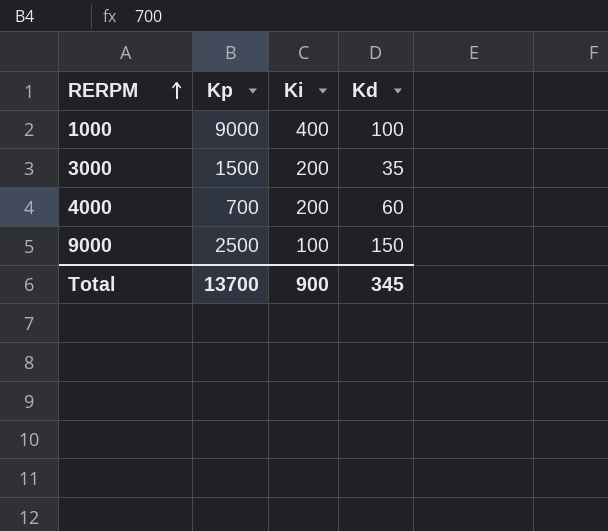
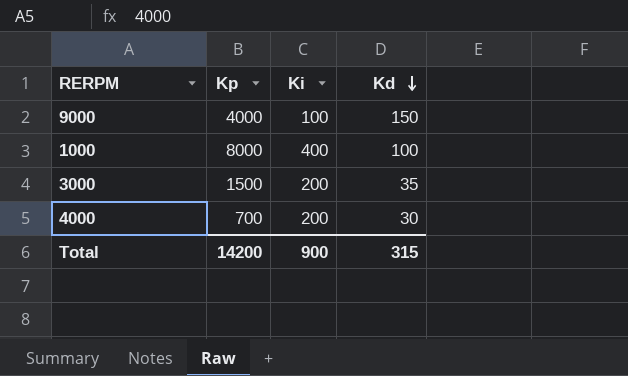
row order: RERPM ascending -> Kd descending
9000 | Kp: 2500 -> 4000
1000 | Kp: 9000 -> 8000
4000 | Kd: 60 -> 30
Total | Kp: 13700 -> 14200
Total | Kd: 345 -> 315

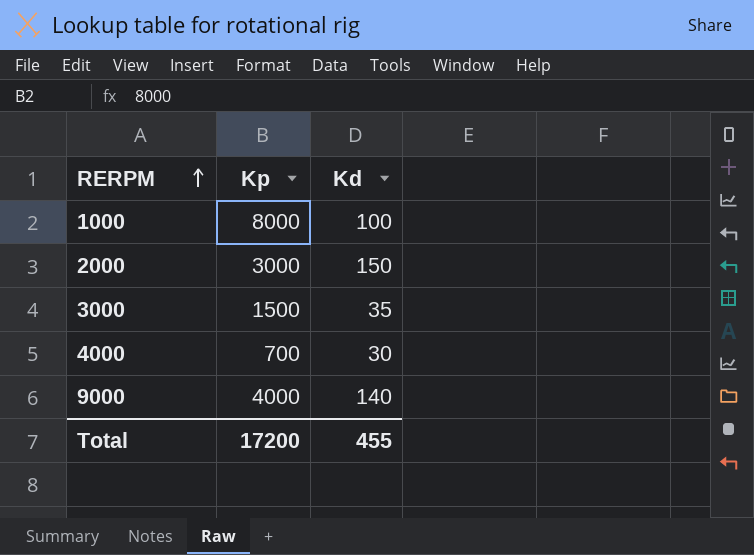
row order: Kd descending -> RERPM ascending
column Ki | position: 3 -> none
row 2000: none -> 3000 | 150
9000 | Kd: 150 -> 140
Total | Kp: 14200 -> 17200
Total | Kd: 315 -> 455

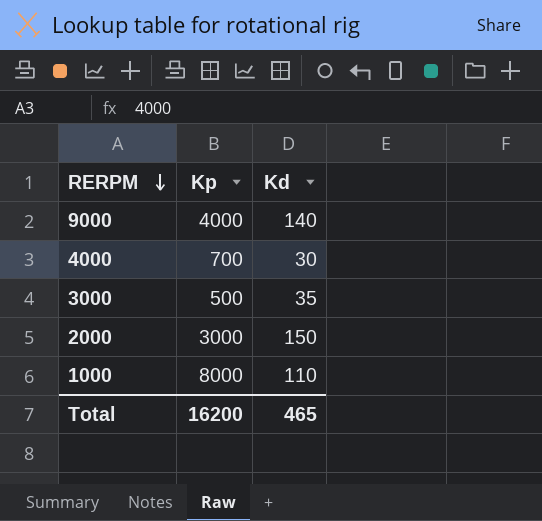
row order: RERPM ascending -> RERPM descending
3000 | Kp: 1500 -> 500
1000 | Kd: 100 -> 110
Total | Kp: 17200 -> 16200
Total | Kd: 455 -> 465

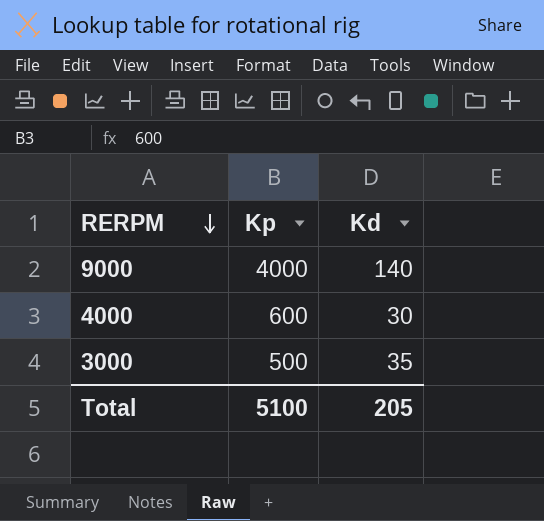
row 2000: 3000 | 150 -> none
row 1000: 8000 | 110 -> none
4000 | Kp: 700 -> 600
Total | Kp: 16200 -> 5100
Total | Kd: 465 -> 205

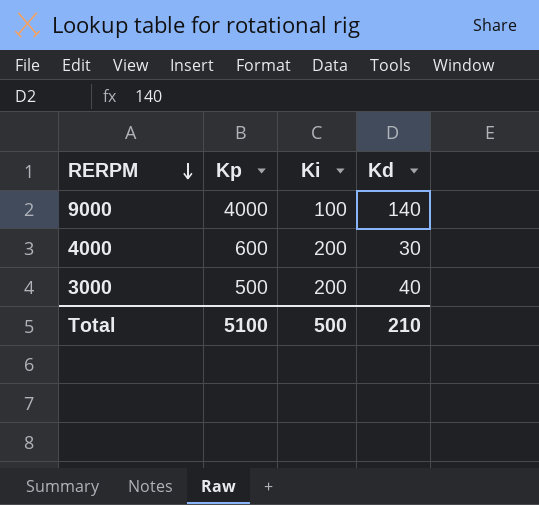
column Ki | position: none -> 3
3000 | Kd: 35 -> 40
Total | Kd: 205 -> 210

